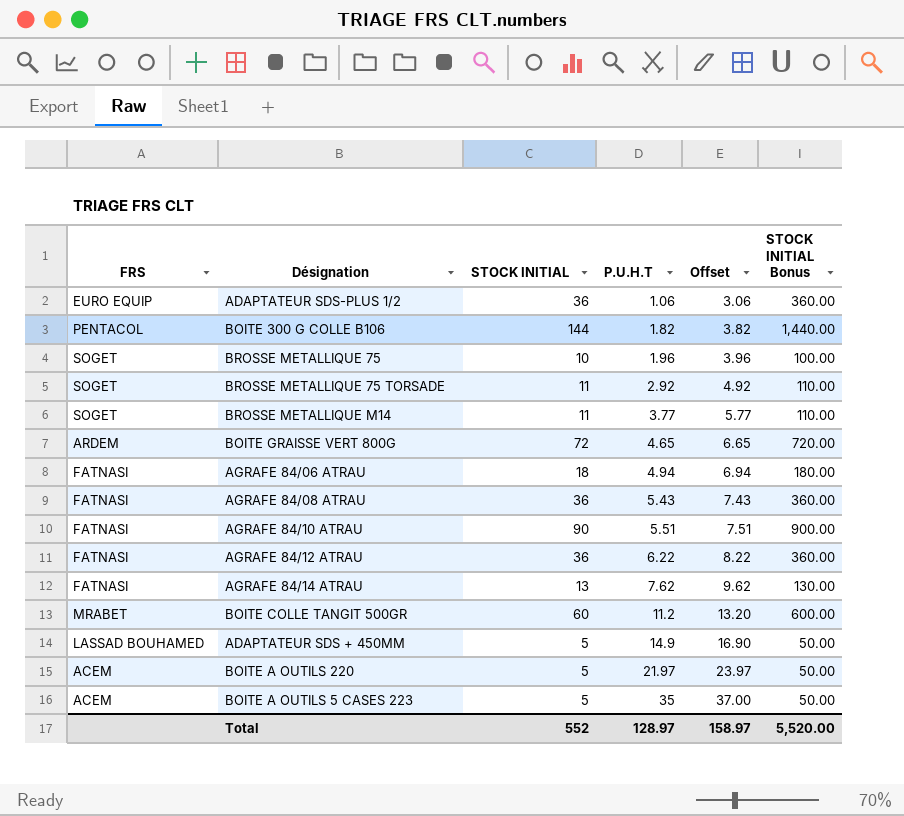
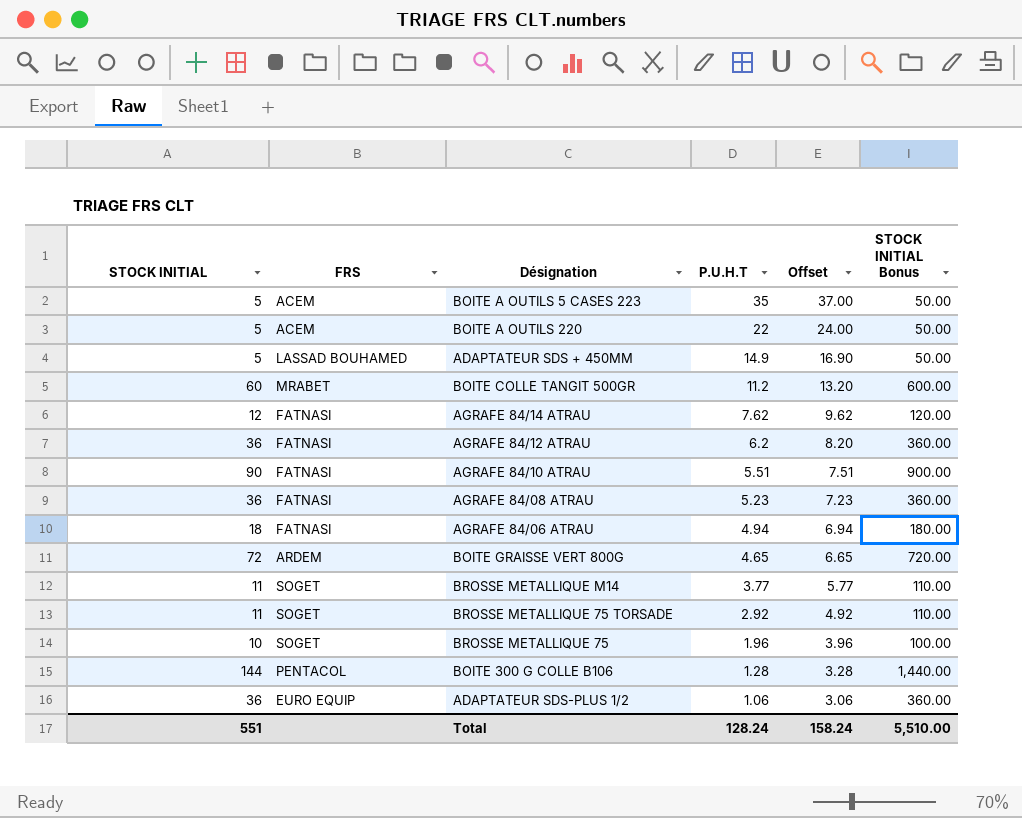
row order: P.U.H.T ascending -> P.U.H.T descending
column STOCK INITIAL | position: 3 -> 1
BOITE A OUTILS 220 | P.U.H.T: 21.97 -> 22
BOITE A OUTILS 220 | Offset: 23.97 -> 24.00
AGRAFE 84/14 ATRAU | STOCK INITIAL: 13 -> 12
AGRAFE 84/14 ATRAU | STOCK INITIAL Bonus: 130.00 -> 120.00
AGRAFE 84/12 ATRAU | P.U.H.T: 6.22 -> 6.2
AGRAFE 84/12 ATRAU | Offset: 8.22 -> 8.20
AGRAFE 84/08 ATRAU | P.U.H.T: 5.43 -> 5.23
AGRAFE 84/08 ATRAU | Offset: 7.43 -> 7.23
BOITE 300 G COLLE B106 | P.U.H.T: 1.82 -> 1.28
BOITE 300 G COLLE B106 | Offset: 3.82 -> 3.28
Total | STOCK INITIAL: 552 -> 551
Total | P.U.H.T: 128.97 -> 128.24
Total | Offset: 158.97 -> 158.24
Total | STOCK INITIAL Bonus: 5,520.00 -> 5,510.00

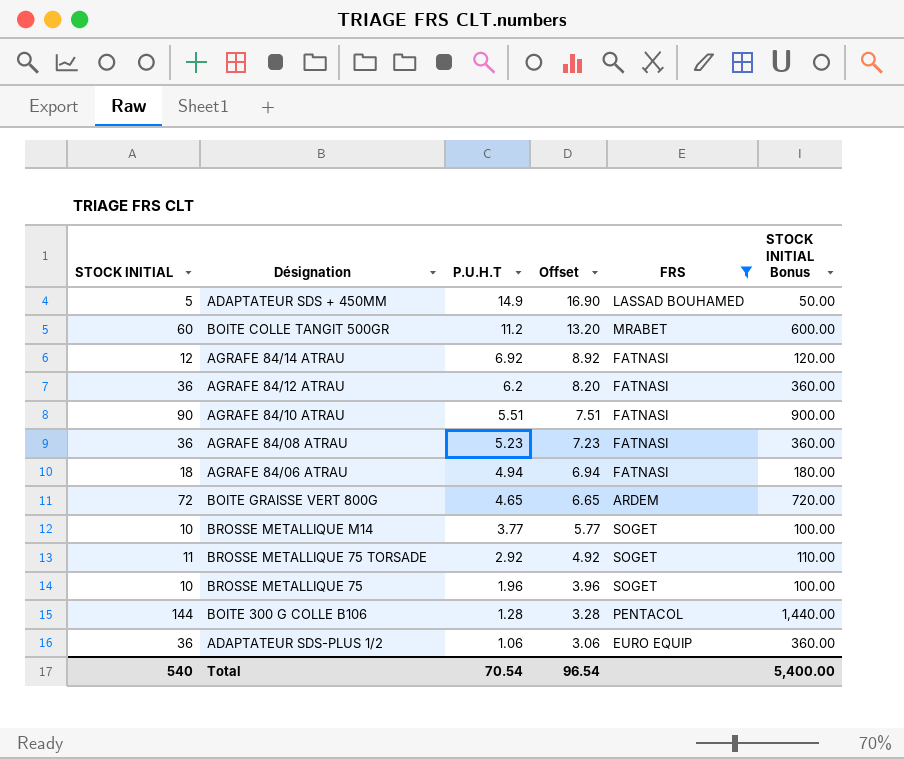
filter: none -> FRS != ACEM
column FRS | position: 2 -> 5
AGRAFE 84/14 ATRAU | P.U.H.T: 7.62 -> 6.92
AGRAFE 84/14 ATRAU | Offset: 9.62 -> 8.92
BROSSE METALLIQUE M14 | STOCK INITIAL: 11 -> 10
BROSSE METALLIQUE M14 | STOCK INITIAL Bonus: 110.00 -> 100.00
Total | STOCK INITIAL: 551 -> 540
Total | P.U.H.T: 128.24 -> 70.54
Total | Offset: 158.24 -> 96.54
Total | STOCK INITIAL Bonus: 5,510.00 -> 5,400.00

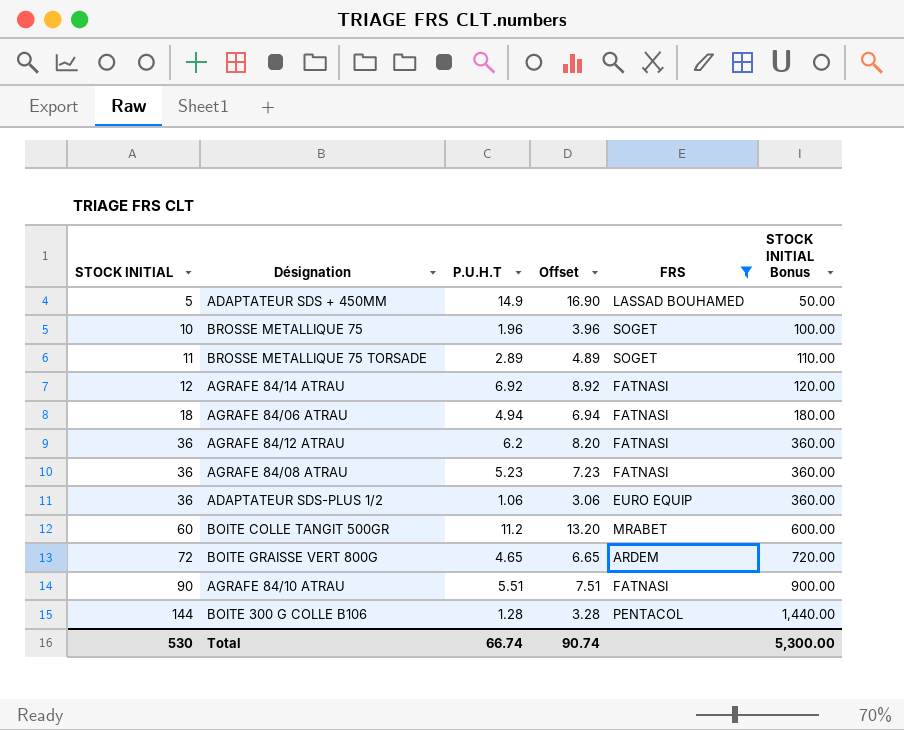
row order: P.U.H.T descending -> STOCK INITIAL ascending
row BROSSE METALLIQUE M14: 10 | 3.77 | 5.77 | SOGET | 100.00 -> none
BROSSE METALLIQUE 75 TORSADE | P.U.H.T: 2.92 -> 2.89
BROSSE METALLIQUE 75 TORSADE | Offset: 4.92 -> 4.89
Total | STOCK INITIAL: 540 -> 530
Total | P.U.H.T: 70.54 -> 66.74
Total | Offset: 96.54 -> 90.74
Total | STOCK INITIAL Bonus: 5,400.00 -> 5,300.00

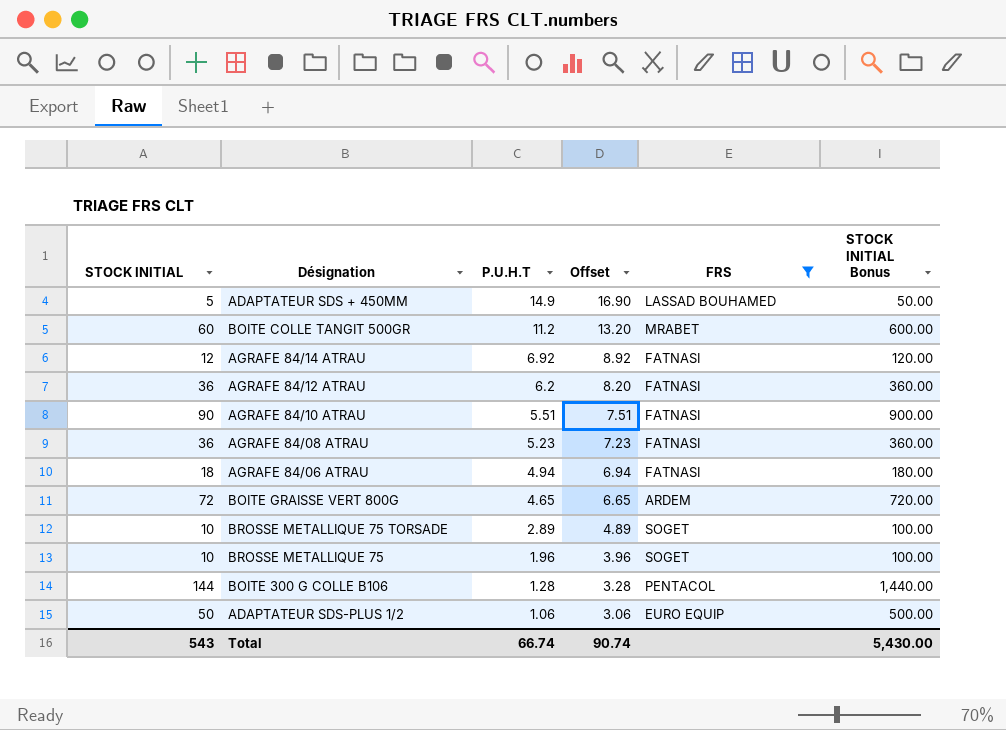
row order: STOCK INITIAL ascending -> P.U.H.T descending
BROSSE METALLIQUE 75 TORSADE | STOCK INITIAL: 11 -> 10
BROSSE METALLIQUE 75 TORSADE | STOCK INITIAL Bonus: 110.00 -> 100.00
ADAPTATEUR SDS-PLUS 1/2 | STOCK INITIAL: 36 -> 50
ADAPTATEUR SDS-PLUS 1/2 | STOCK INITIAL Bonus: 360.00 -> 500.00
Total | STOCK INITIAL: 530 -> 543
Total | STOCK INITIAL Bonus: 5,300.00 -> 5,430.00

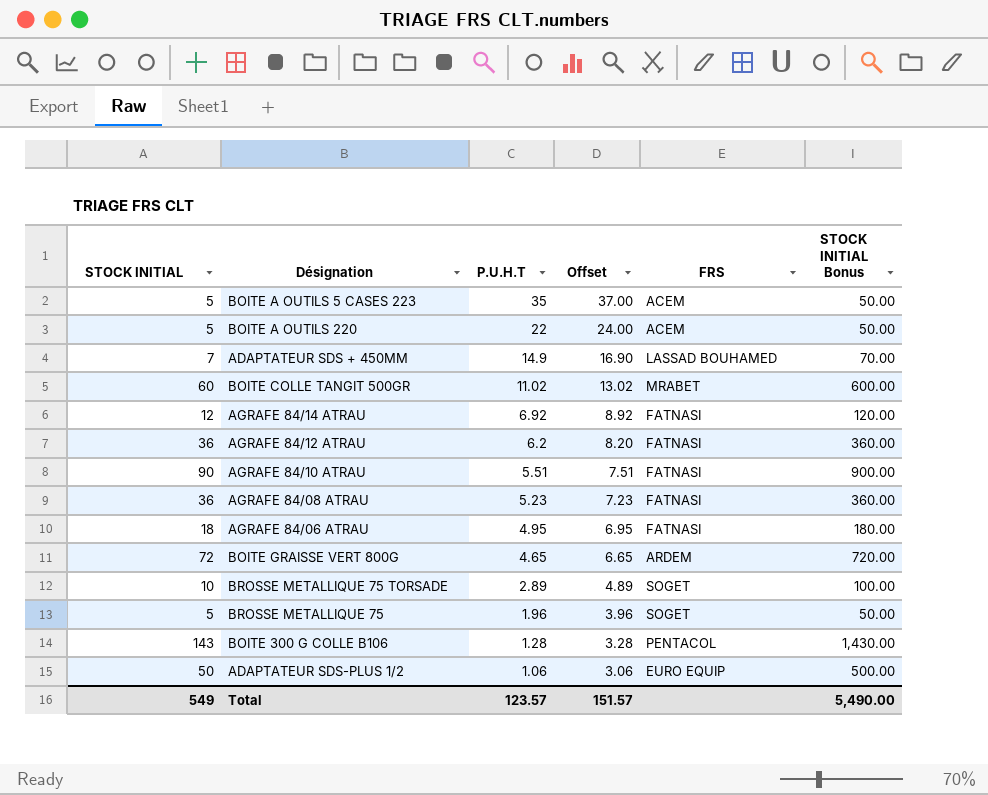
filter: FRS != ACEM -> none
ADAPTATEUR SDS + 450MM | STOCK INITIAL: 5 -> 7
ADAPTATEUR SDS + 450MM | STOCK INITIAL Bonus: 50.00 -> 70.00
BOITE COLLE TANGIT 500GR | P.U.H.T: 11.2 -> 11.02
BOITE COLLE TANGIT 500GR | Offset: 13.20 -> 13.02
AGRAFE 84/06 ATRAU | P.U.H.T: 4.94 -> 4.95
AGRAFE 84/06 ATRAU | Offset: 6.94 -> 6.95
BROSSE METALLIQUE 75 | STOCK INITIAL: 10 -> 5
BROSSE METALLIQUE 75 | STOCK INITIAL Bonus: 100.00 -> 50.00
BOITE 300 G COLLE B106 | STOCK INITIAL: 144 -> 143
BOITE 300 G COLLE B106 | STOCK INITIAL Bonus: 1,440.00 -> 1,430.00
Total | STOCK INITIAL: 543 -> 549
Total | P.U.H.T: 66.74 -> 123.57
Total | Offset: 90.74 -> 151.57
Total | STOCK INITIAL Bonus: 5,430.00 -> 5,490.00

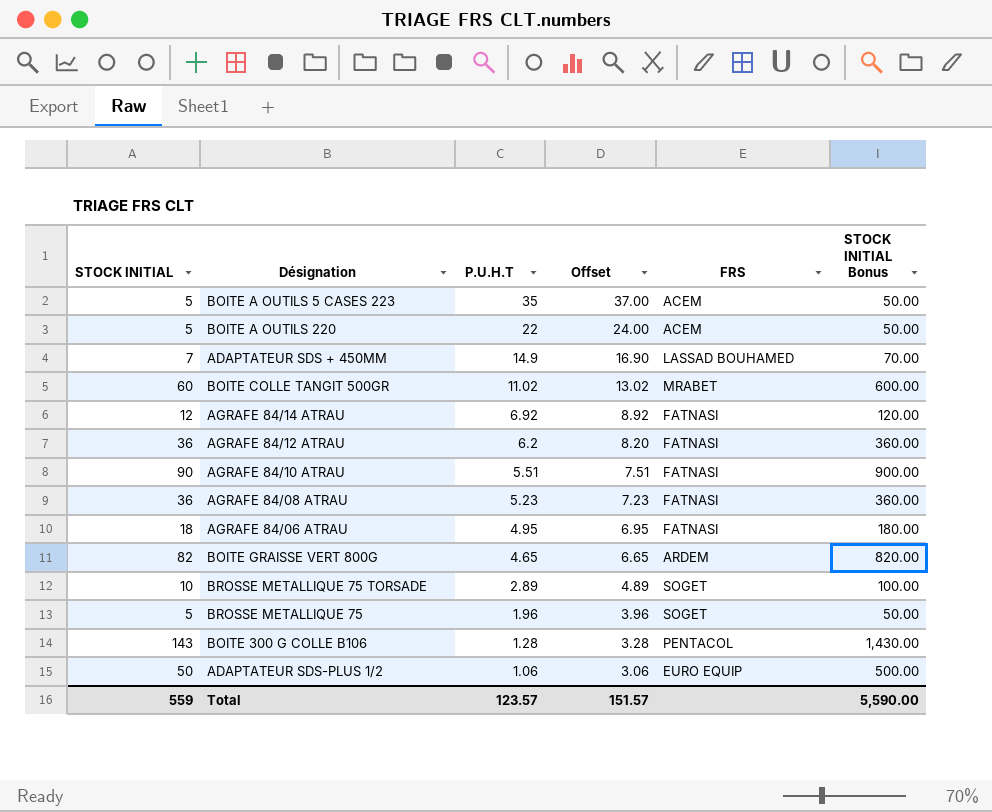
BOITE GRAISSE VERT 800G | STOCK INITIAL: 72 -> 82
BOITE GRAISSE VERT 800G | STOCK INITIAL Bonus: 720.00 -> 820.00
Total | STOCK INITIAL: 549 -> 559
Total | STOCK INITIAL Bonus: 5,490.00 -> 5,590.00

